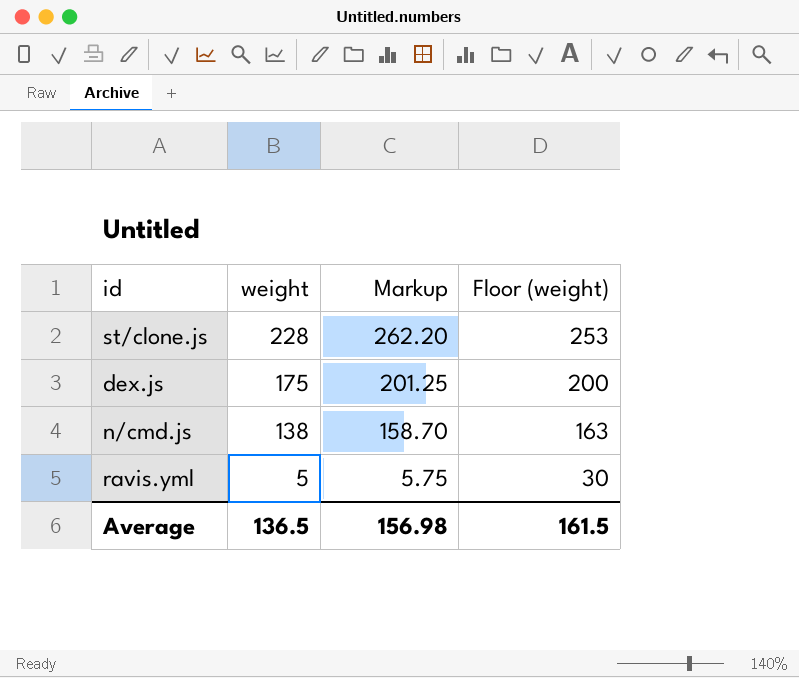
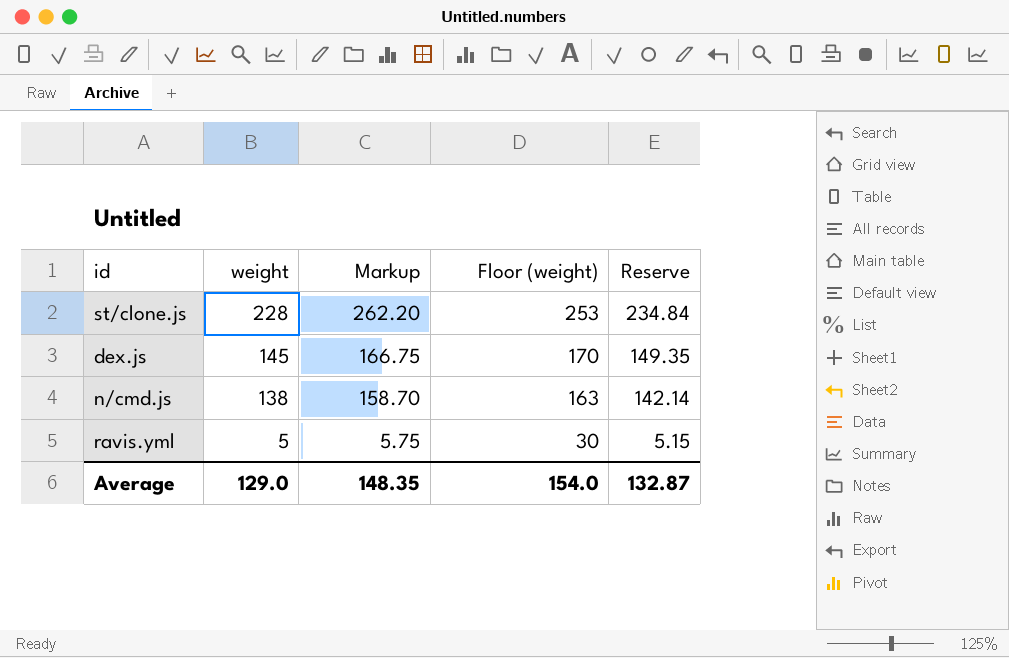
column Reserve | formula: none -> [weight] * 1.03
dex.js | weight: 175 -> 145
dex.js | Markup: 201.25 -> 166.75
dex.js | Floor (weight): 200 -> 170
Average | weight: 136.5 -> 129.0
Average | Markup: 156.98 -> 148.35
Average | Floor (weight): 161.5 -> 154.0

